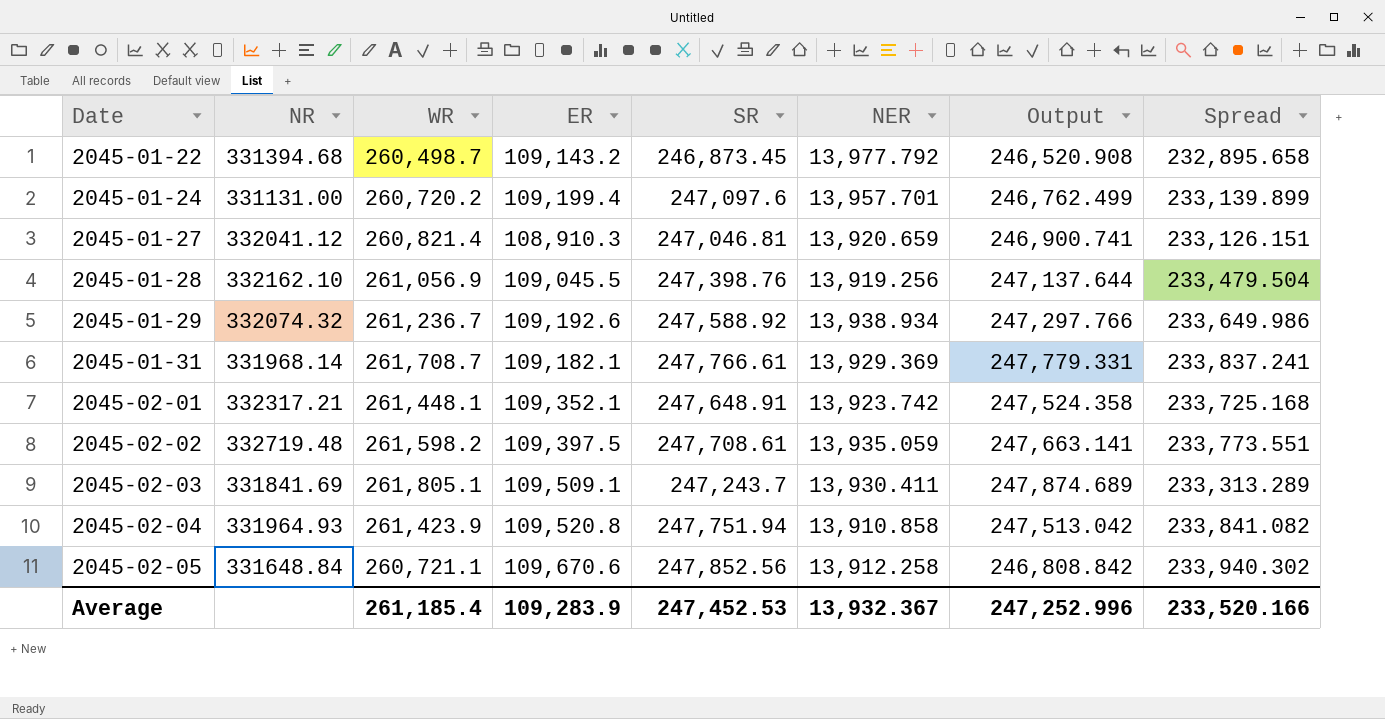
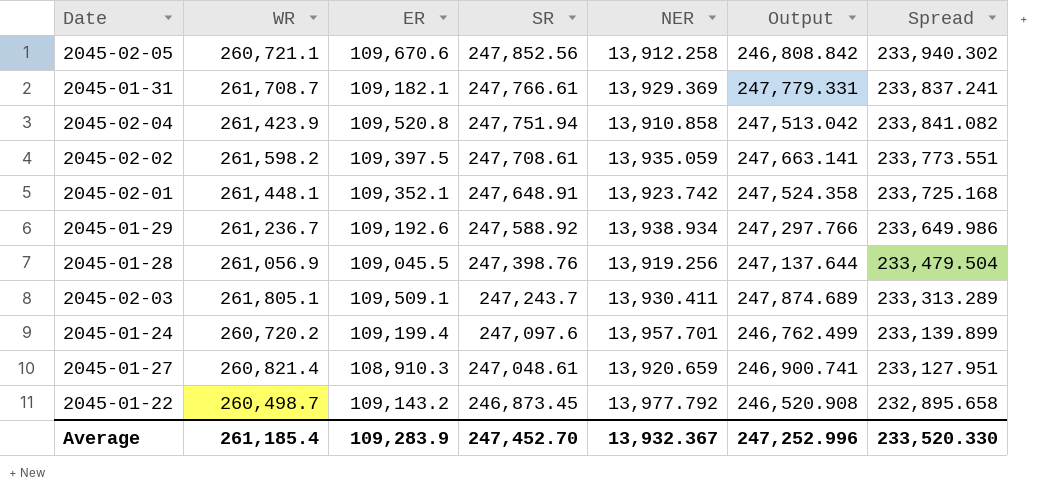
row order: Date ascending -> SR descending
column NR | position: 2 -> none
2045-01-27 | SR: 247,046.81 -> 247,048.61
2045-01-27 | Spread: 233,126.151 -> 233,127.951
Average | SR: 247,452.53 -> 247,452.70
Average | Spread: 233,520.166 -> 233,520.330

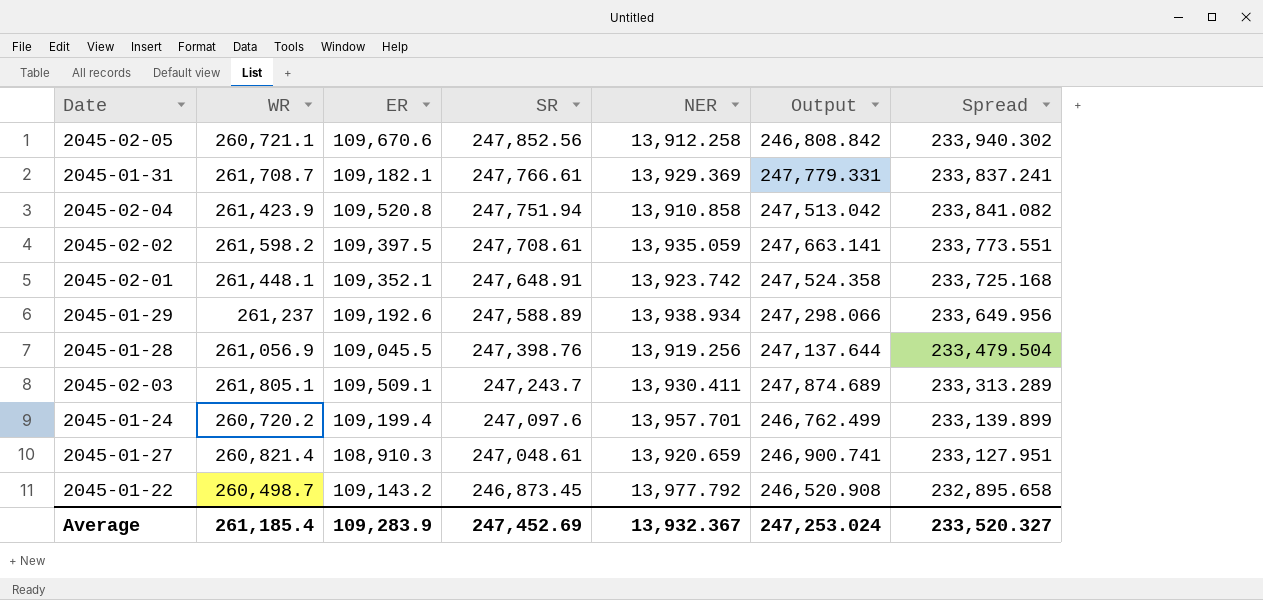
2045-01-29 | WR: 261,236.7 -> 261,237
2045-01-29 | SR: 247,588.92 -> 247,588.89
2045-01-29 | Output: 247,297.766 -> 247,298.066
2045-01-29 | Spread: 233,649.986 -> 233,649.956
Average | SR: 247,452.70 -> 247,452.69
Average | Output: 247,252.996 -> 247,253.024
Average | Spread: 233,520.330 -> 233,520.327

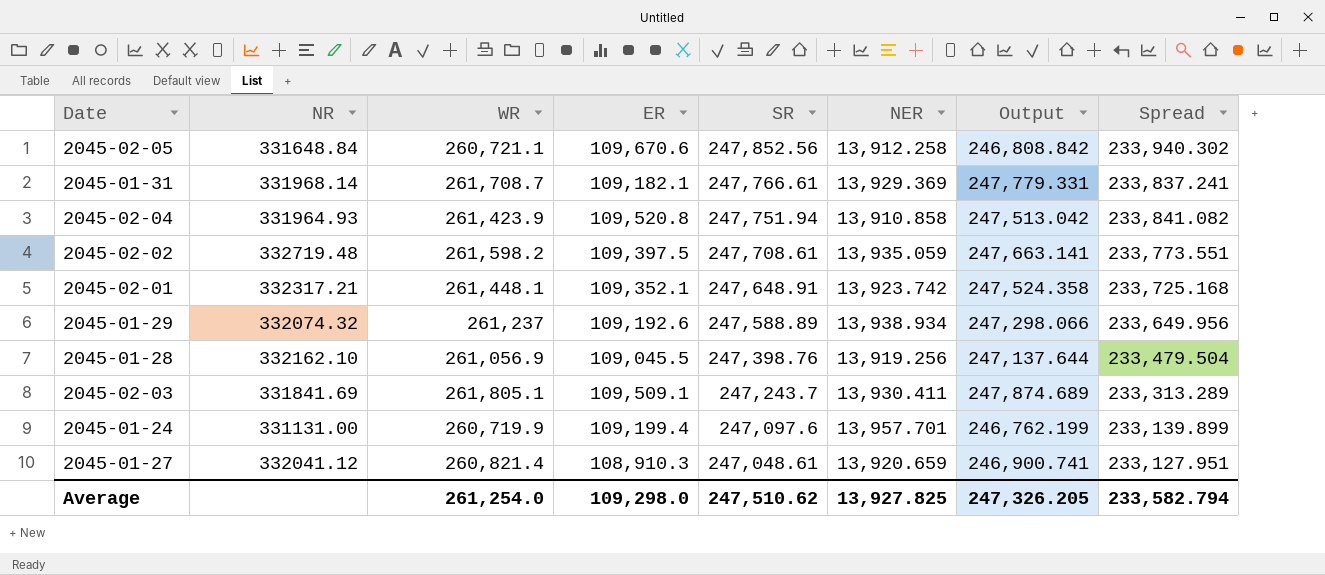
column NR | position: none -> 2
row 2045-01-22: 260,498.7 | 109,143.2 | 246,873.45 | 13,977.792 | 246,520.908 | 232,895.658 -> none
2045-01-24 | WR: 260,720.2 -> 260,719.9
2045-01-24 | Output: 246,762.499 -> 246,762.199
Average | WR: 261,185.4 -> 261,254.0
Average | ER: 109,283.9 -> 109,298.0
Average | SR: 247,452.69 -> 247,510.62
Average | NER: 13,932.367 -> 13,927.825
Average | Output: 247,253.024 -> 247,326.205
Average | Spread: 233,520.327 -> 233,582.794

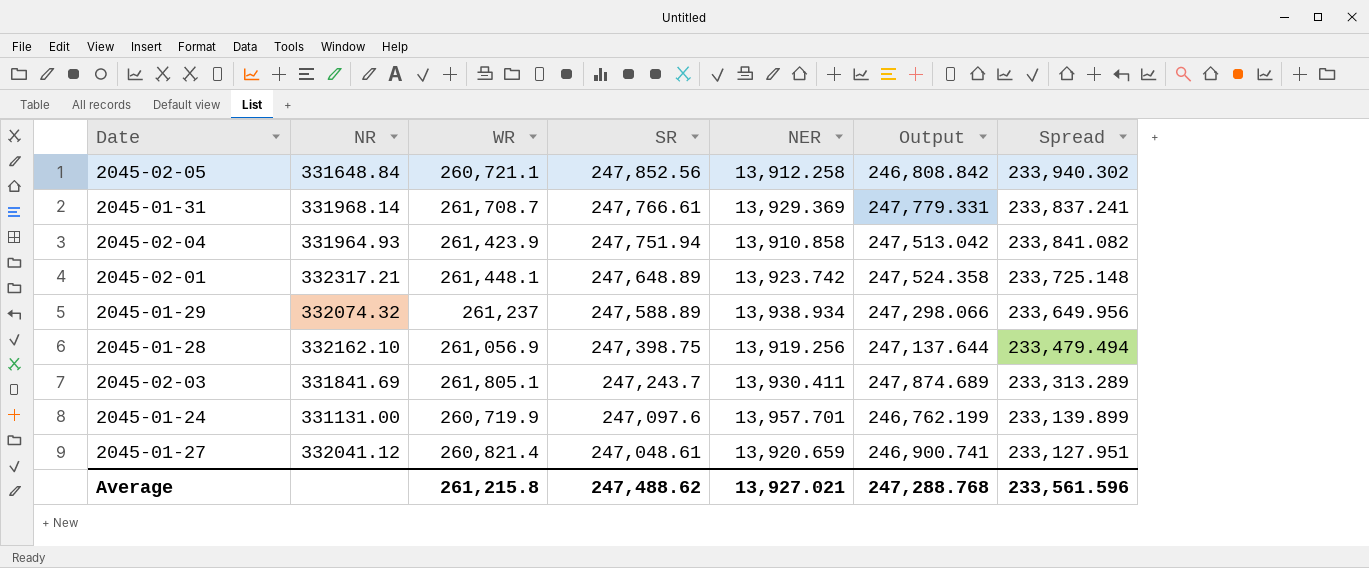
column ER | position: 4 -> none
row 2045-02-02: 332719.48 | 261,598.2 | 109,397.5 | 247,708.61 | 13,935.059 | 247,663.141 | 233,773.551 -> none
2045-02-01 | SR: 247,648.91 -> 247,648.89
2045-02-01 | Spread: 233,725.168 -> 233,725.148
2045-01-28 | SR: 247,398.76 -> 247,398.75
2045-01-28 | Spread: 233,479.504 -> 233,479.494
Average | WR: 261,254.0 -> 261,215.8
Average | SR: 247,510.62 -> 247,488.62
Average | NER: 13,927.825 -> 13,927.021
Average | Output: 247,326.205 -> 247,288.768
Average | Spread: 233,582.794 -> 233,561.596

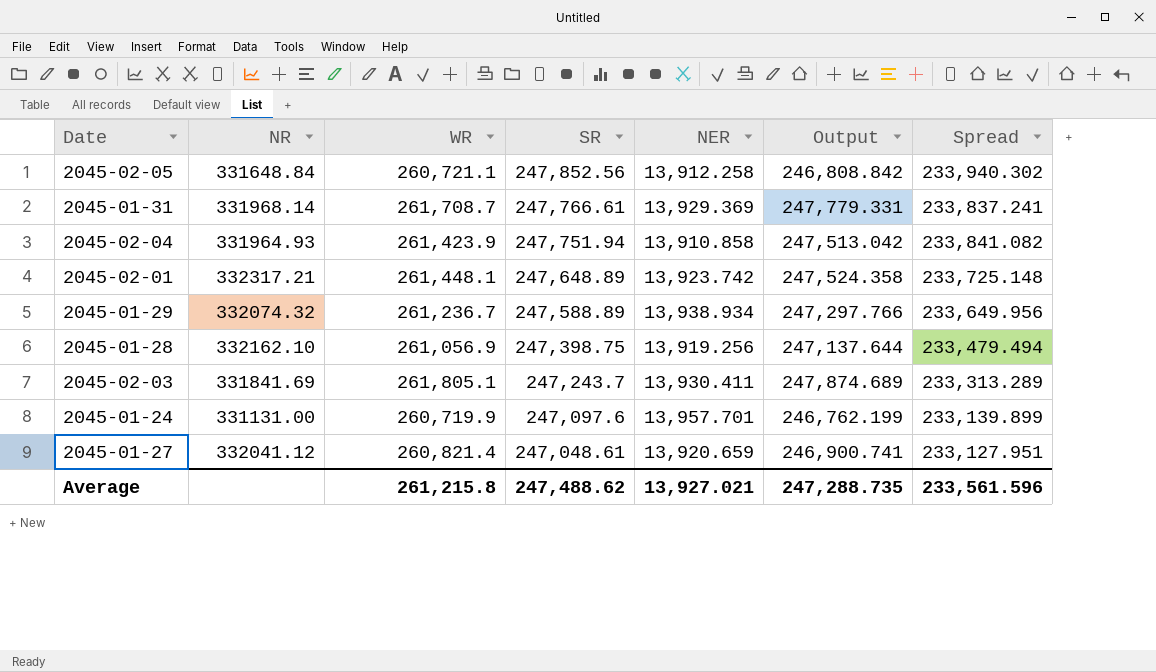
2045-01-29 | WR: 261,237 -> 261,236.7
2045-01-29 | Output: 247,298.066 -> 247,297.766
Average | Output: 247,288.768 -> 247,288.735

